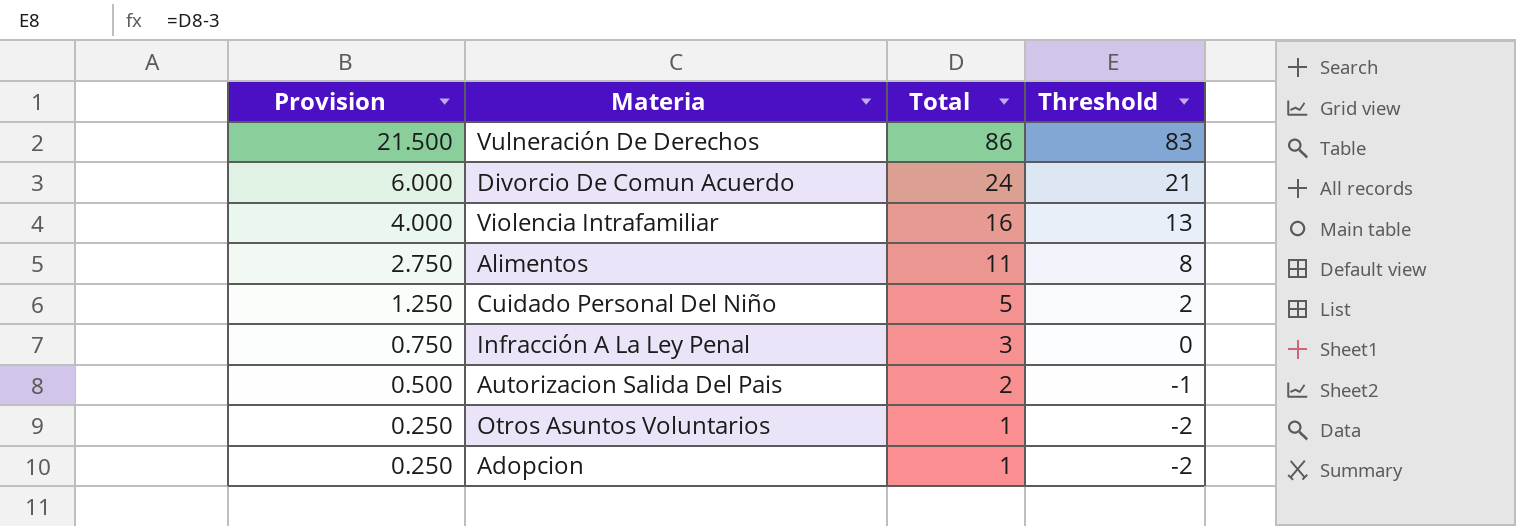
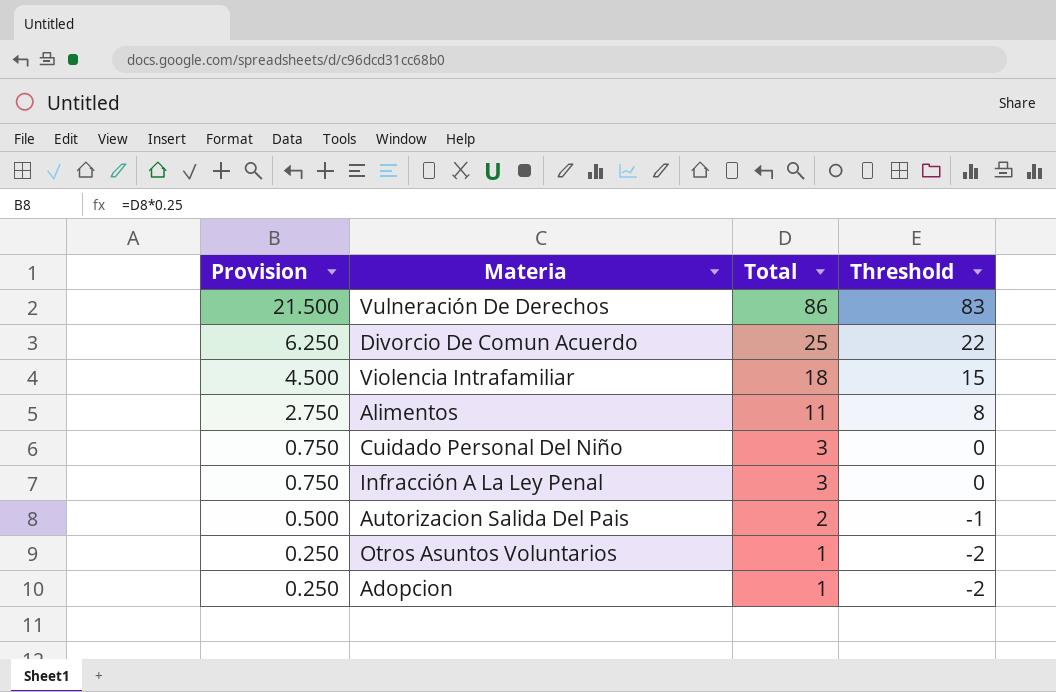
Divorcio De Comun Acuerdo | Provision: 6.000 -> 6.250
Divorcio De Comun Acuerdo | Total: 24 -> 25
Divorcio De Comun Acuerdo | Threshold: 21 -> 22
Violencia Intrafamiliar | Provision: 4.000 -> 4.500
Violencia Intrafamiliar | Total: 16 -> 18
Violencia Intrafamiliar | Threshold: 13 -> 15
Cuidado Personal Del Niño | Provision: 1.250 -> 0.750
Cuidado Personal Del Niño | Total: 5 -> 3
Cuidado Personal Del Niño | Threshold: 2 -> 0

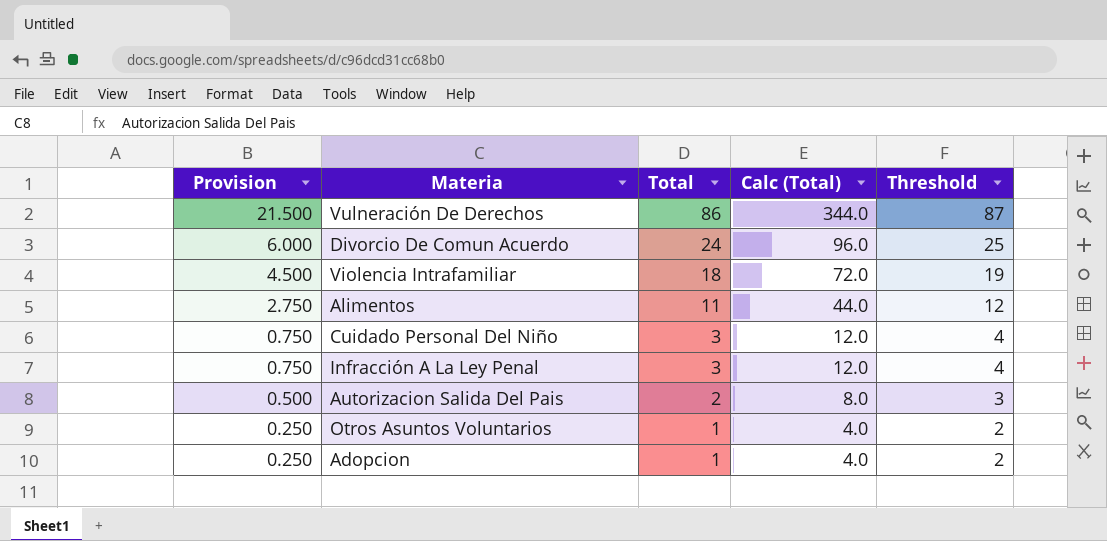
column Calc (Total) | formula: none -> [Total] * 4
column Threshold | formula: [Total] - 3 -> [Total] + 1
Divorcio De Comun Acuerdo | Provision: 6.250 -> 6.000
Divorcio De Comun Acuerdo | Total: 25 -> 24

